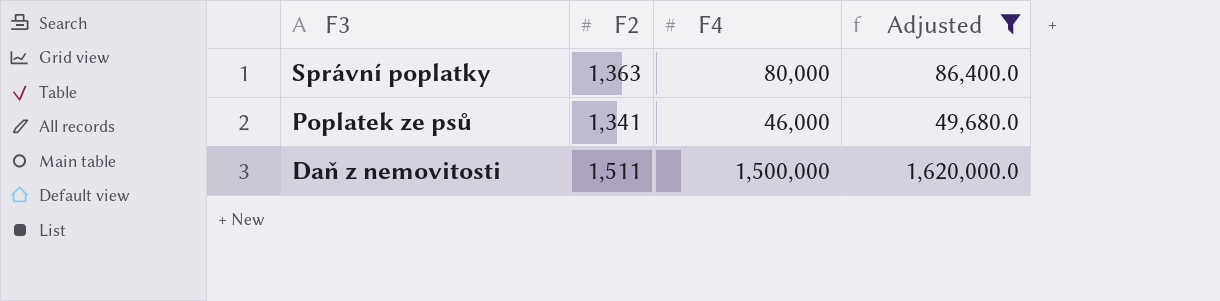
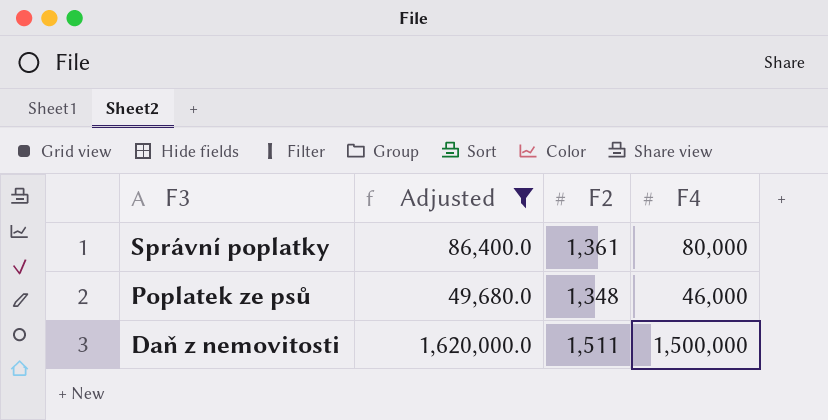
column Adjusted | position: 4 -> 2
Správní poplatky | F2: 1,363 -> 1,361
Poplatek ze psů | F2: 1,341 -> 1,348

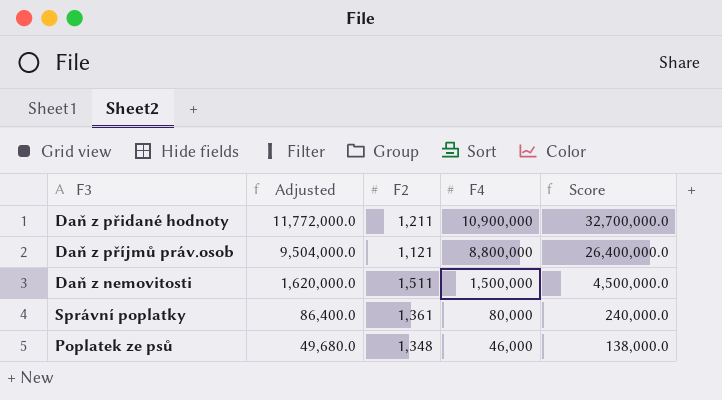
filter: Adjusted <= 1,620,000.0 -> none
row order: F3 descending -> Adjusted descending
column Score | formula: none -> [F4] * 3

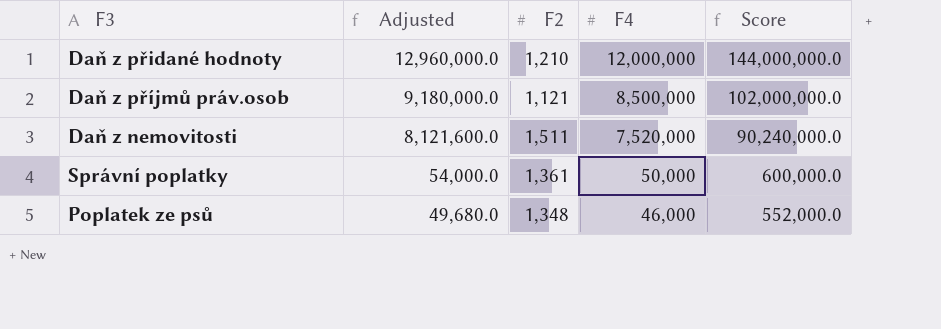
column Score | formula: [F4] * 3 -> [F4] * 12
Daň z přidané hodnoty | Adjusted: 11,772,000.0 -> 12,960,000.0
Daň z přidané hodnoty | F2: 1,211 -> 1,210
Daň z přidané hodnoty | F4: 10,900,000 -> 12,000,000
Daň z příjmů práv.osob | Adjusted: 9,504,000.0 -> 9,180,000.0
Daň z příjmů práv.osob | F4: 8,800,000 -> 8,500,000
Daň z nemovitosti | Adjusted: 1,620,000.0 -> 8,121,600.0
Daň z nemovitosti | F4: 1,500,000 -> 7,520,000
Správní poplatky | Adjusted: 86,400.0 -> 54,000.0
Správní poplatky | F4: 80,000 -> 50,000

